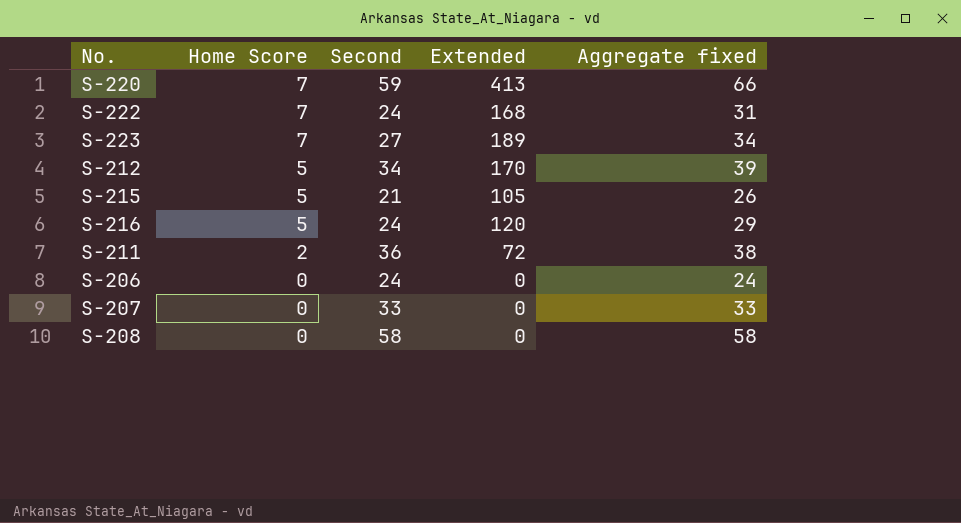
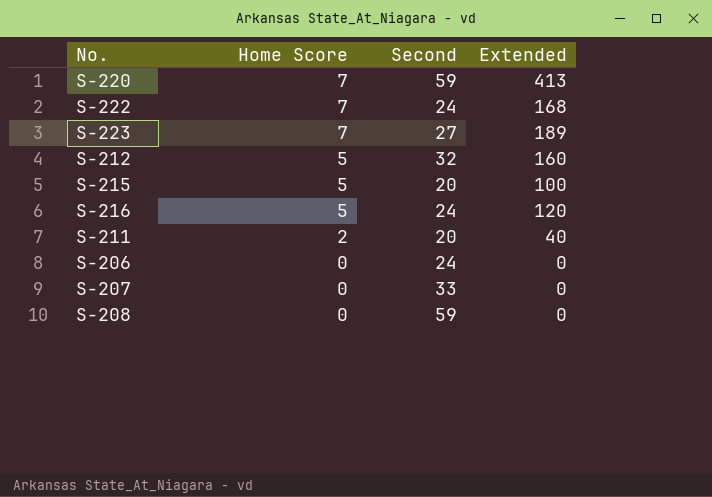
column Aggregate fixed | formula: [Home Score] + [Second] -> none
S-212 | Second: 34 -> 32
S-212 | Extended: 170 -> 160
S-215 | Second: 21 -> 20
S-215 | Extended: 105 -> 100
S-211 | Second: 36 -> 20
S-211 | Extended: 72 -> 40
S-208 | Second: 58 -> 59

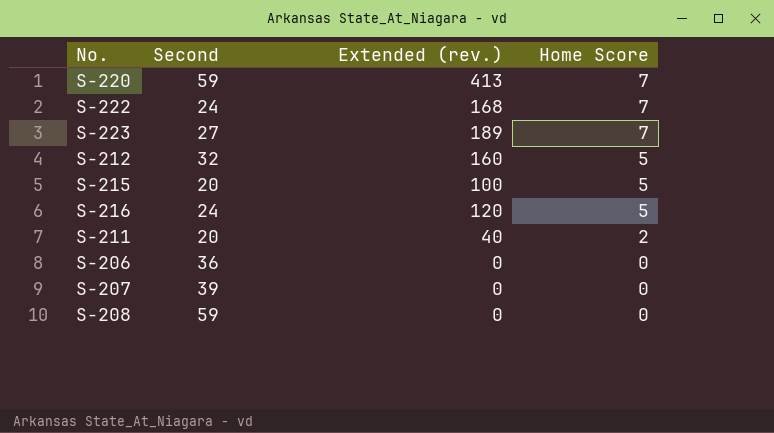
column name: Extended -> Extended (rev.)
column Home Score | position: 2 -> 4
S-206 | Second: 24 -> 36
S-207 | Second: 33 -> 39

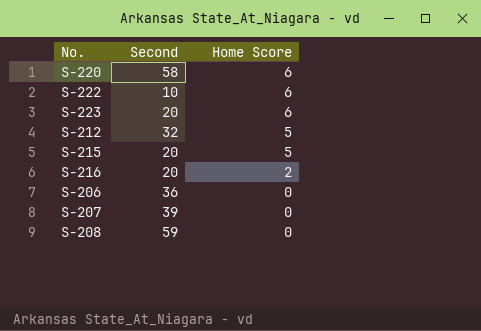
column Extended (rev.) | formula: [Second] * [Home Score] -> none
row S-211: 20 | 40 | 2 -> none
S-220 | Second: 59 -> 58
S-220 | Home Score: 7 -> 6
S-222 | Second: 24 -> 10
S-222 | Home Score: 7 -> 6
S-223 | Second: 27 -> 20
S-223 | Home Score: 7 -> 6
S-216 | Second: 24 -> 20
S-216 | Home Score: 5 -> 2

